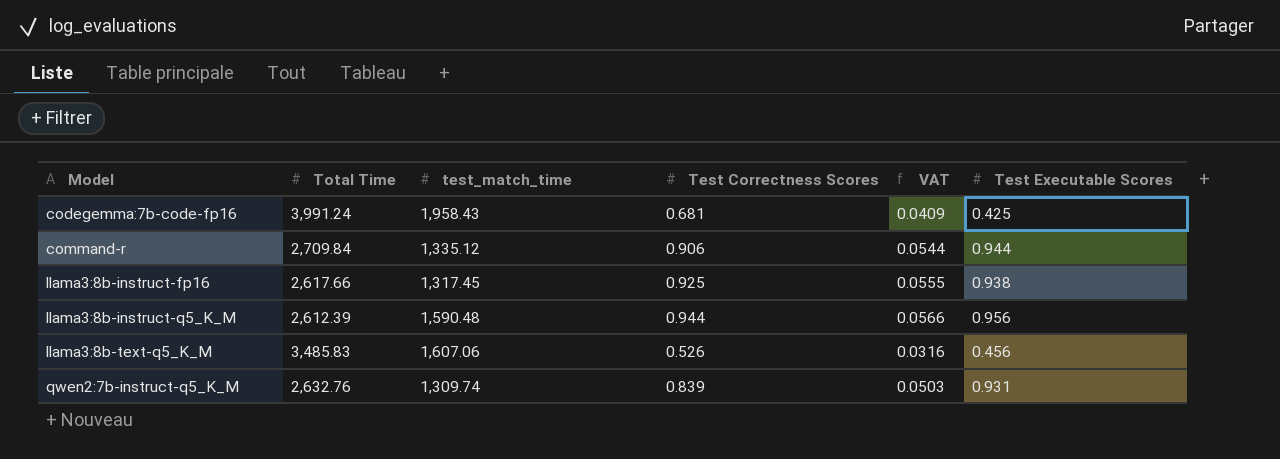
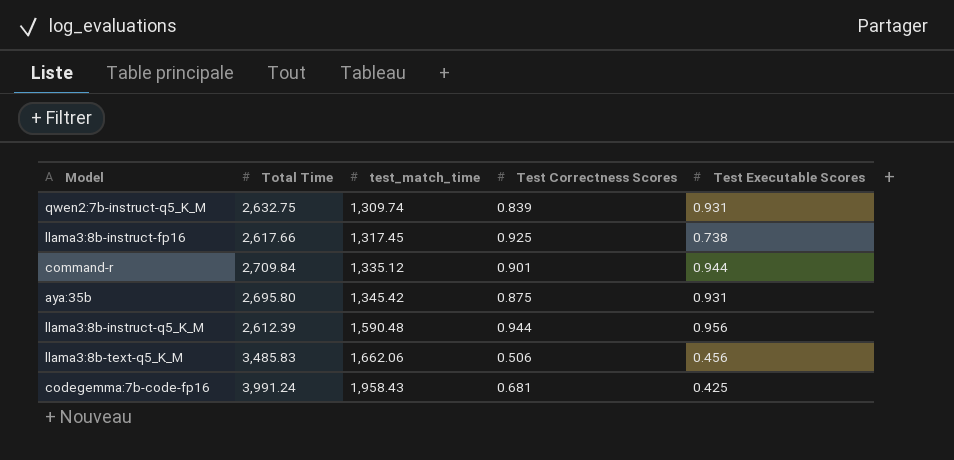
row order: Model ascending -> test_match_time ascending
column VAT | formula: [Test Correctness Scores] * 0.06 -> none
qwen2:7b-instruct-q5_K_M | Total Time: 2,632.76 -> 2,632.75
llama3:8b-instruct-fp16 | Test Executable Scores: 0.938 -> 0.738
command-r | Test Correctness Scores: 0.906 -> 0.901
row aya:35b: none -> 2,695.80 | 1,345.42 | 0.875 | 0.931
llama3:8b-text-q5_K_M | test_match_time: 1,607.06 -> 1,662.06
llama3:8b-text-q5_K_M | Test Correctness Scores: 0.526 -> 0.506

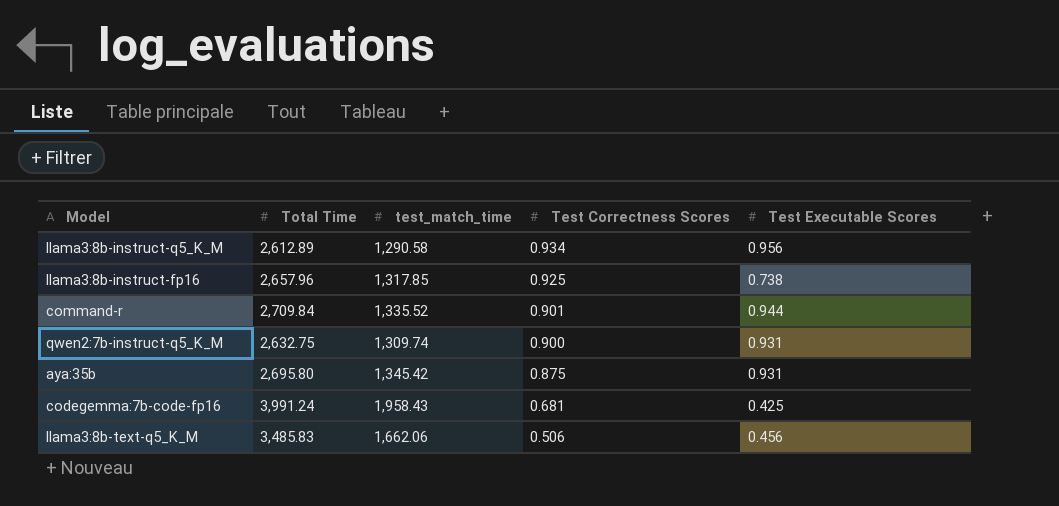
row order: test_match_time ascending -> Test Correctness Scores descending
llama3:8b-instruct-q5_K_M | Total Time: 2,612.39 -> 2,612.89
llama3:8b-instruct-q5_K_M | test_match_time: 1,590.48 -> 1,290.58
llama3:8b-instruct-q5_K_M | Test Correctness Scores: 0.944 -> 0.934
llama3:8b-instruct-fp16 | Total Time: 2,617.66 -> 2,657.96
llama3:8b-instruct-fp16 | test_match_time: 1,317.45 -> 1,317.85
command-r | test_match_time: 1,335.12 -> 1,335.52
qwen2:7b-instruct-q5_K_M | Test Correctness Scores: 0.839 -> 0.900

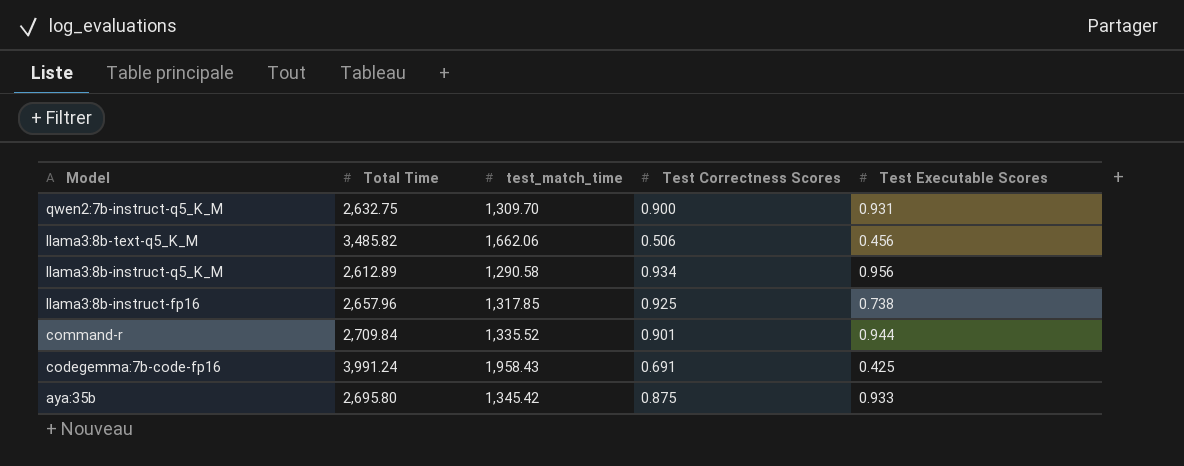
row order: Test Correctness Scores descending -> Model descending
qwen2:7b-instruct-q5_K_M | test_match_time: 1,309.74 -> 1,309.70
llama3:8b-text-q5_K_M | Total Time: 3,485.83 -> 3,485.82
codegemma:7b-code-fp16 | Test Correctness Scores: 0.681 -> 0.691
aya:35b | Test Executable Scores: 0.931 -> 0.933

